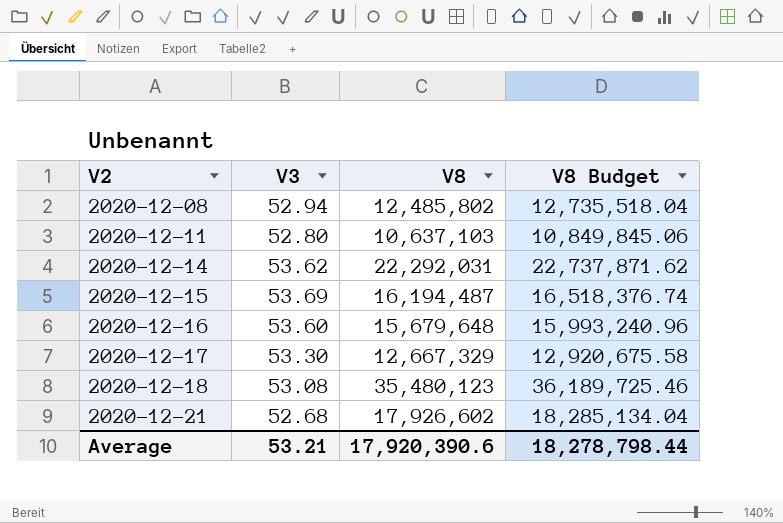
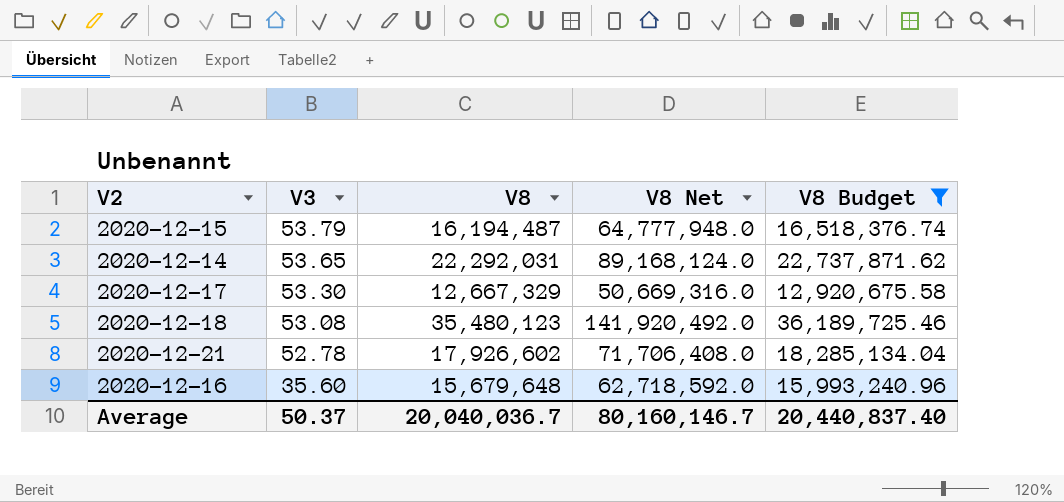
filter: none -> V8 Budget >= 12,920,675.58
row order: V2 ascending -> V3 descending
column V8 Net | formula: none -> [V8] * 4
2020-12-15 | V3: 53.69 -> 53.79
2020-12-14 | V3: 53.62 -> 53.65
2020-12-21 | V3: 52.68 -> 52.78
2020-12-16 | V3: 53.60 -> 35.60
Average | V3: 53.21 -> 50.37
Average | V8: 17,920,390.6 -> 20,040,036.7
Average | V8 Budget: 18,278,798.44 -> 20,440,837.40

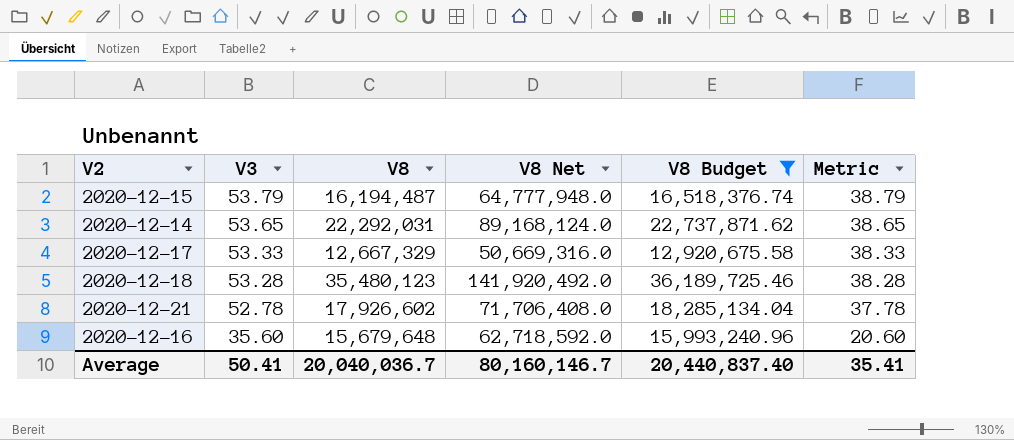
column Metric | formula: none -> [V3] - 15
2020-12-17 | V3: 53.30 -> 53.33
2020-12-18 | V3: 53.08 -> 53.28
Average | V3: 50.37 -> 50.41

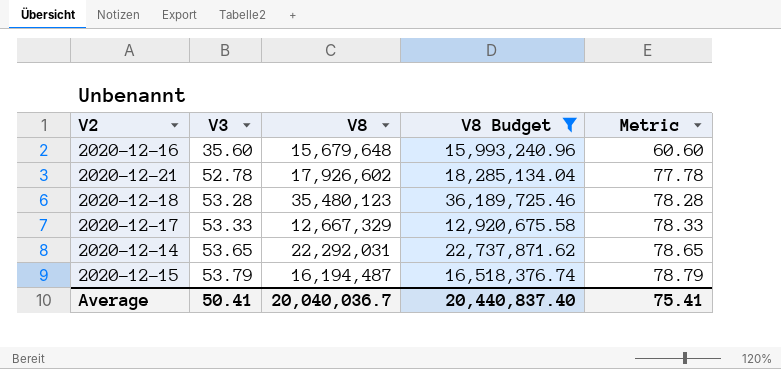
row order: V3 descending -> V3 ascending
column V8 Net | formula: [V8] * 4 -> none
column Metric | formula: [V3] - 15 -> [V3] + 25
Average | Metric: 35.41 -> 75.41

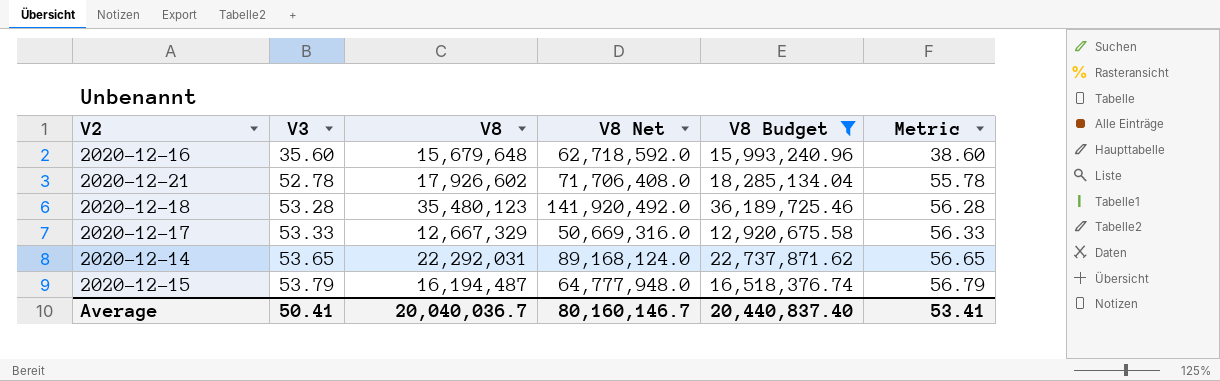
column V8 Net | formula: none -> [V8] * 4
column Metric | formula: [V3] + 25 -> [V3] + 3
Average | Metric: 75.41 -> 53.41

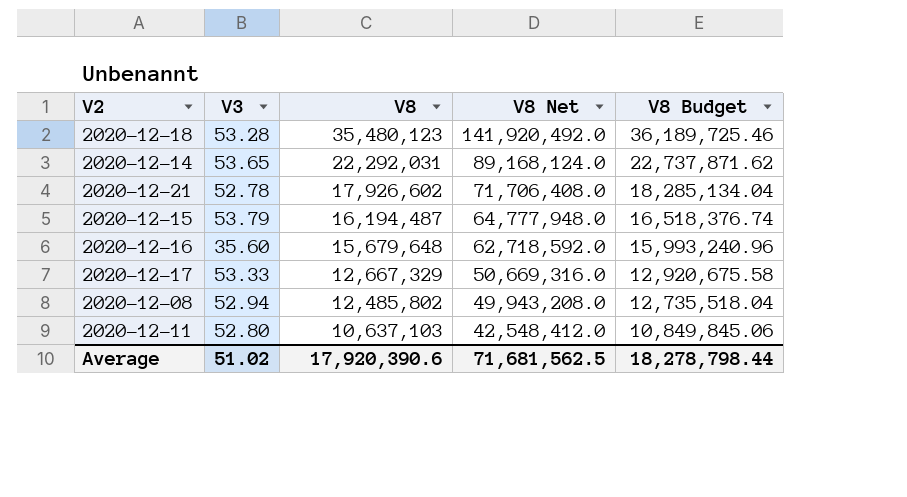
filter: V8 Budget >= 12,920,675.58 -> none
row order: V3 ascending -> V8 descending
column Metric | formula: [V3] + 3 -> none
Average | V3: 50.41 -> 51.02
Average | V8: 20,040,036.7 -> 17,920,390.6
Average | V8 Net: 80,160,146.7 -> 71,681,562.5
Average | V8 Budget: 20,440,837.40 -> 18,278,798.44

